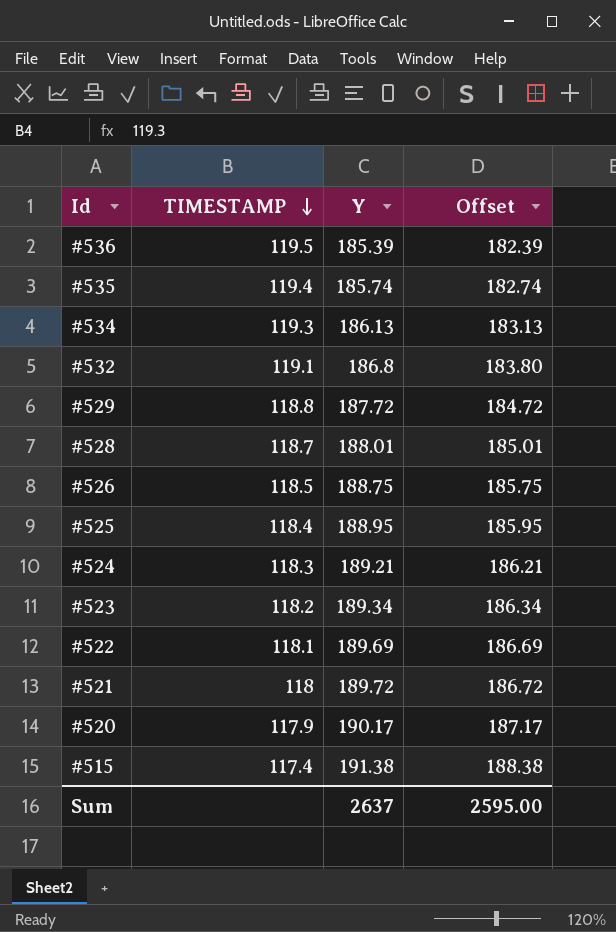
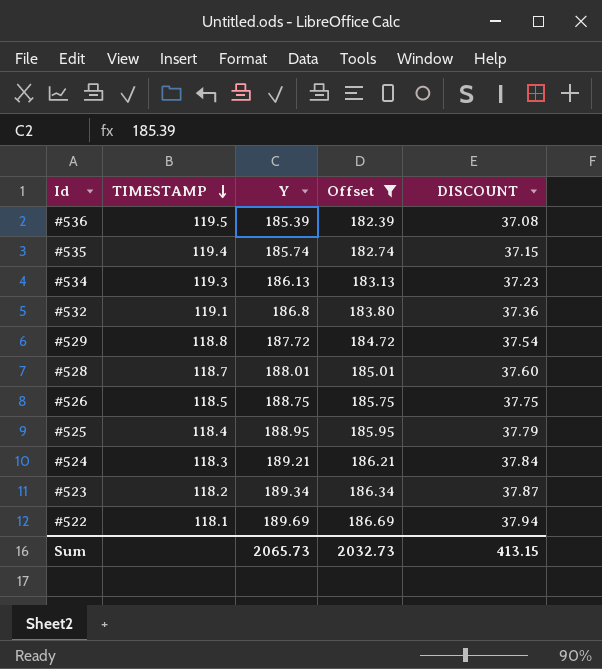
filter: none -> Offset <= 186.69
column DISCOUNT | formula: none -> [Y] * 0.2
Sum | Y: 2637 -> 2065.73
Sum | Offset: 2595.00 -> 2032.73

